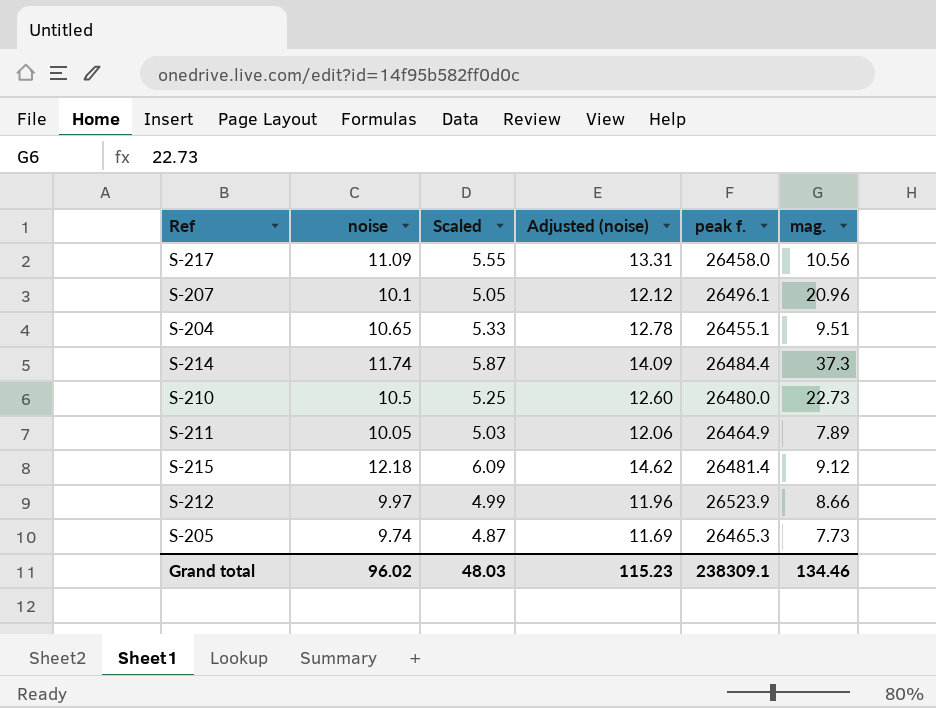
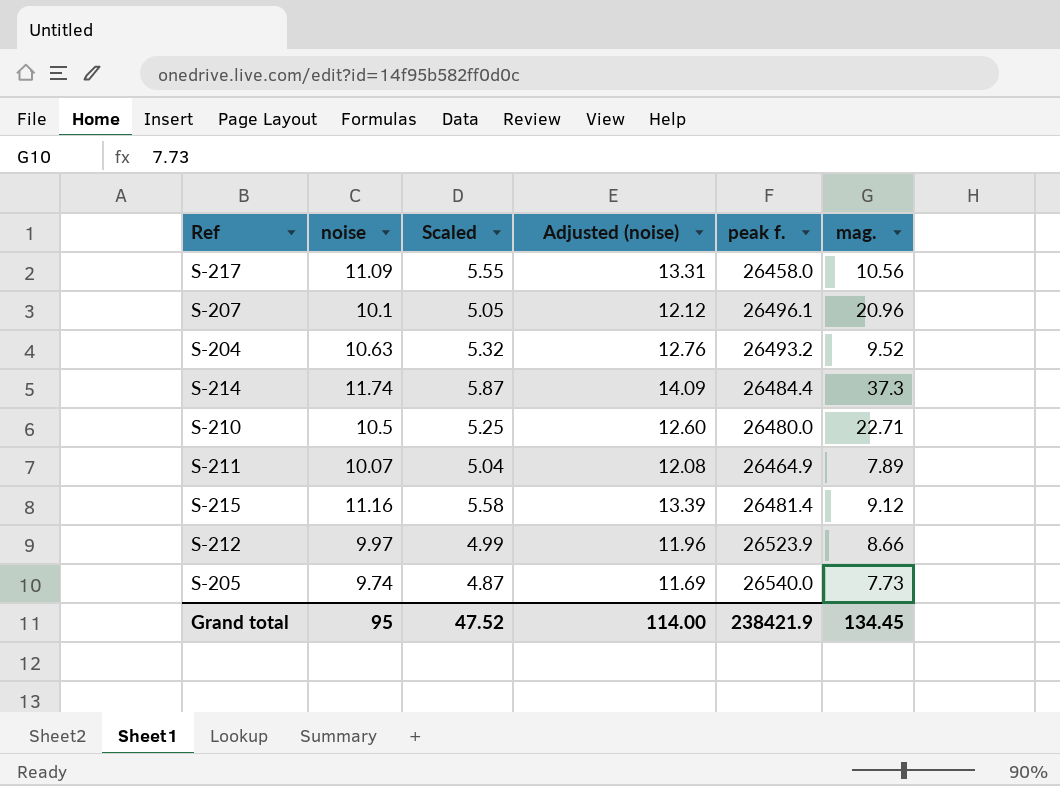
S-204 | noise: 10.65 -> 10.63
S-204 | Scaled: 5.33 -> 5.32
S-204 | Adjusted (noise): 12.78 -> 12.76
S-204 | peak f.: 26455.1 -> 26493.2
S-204 | mag.: 9.51 -> 9.52
S-210 | mag.: 22.73 -> 22.71
S-211 | noise: 10.05 -> 10.07
S-211 | Scaled: 5.03 -> 5.04
S-211 | Adjusted (noise): 12.06 -> 12.08
S-215 | noise: 12.18 -> 11.16
S-215 | Scaled: 6.09 -> 5.58
S-215 | Adjusted (noise): 14.62 -> 13.39
S-205 | peak f.: 26465.3 -> 26540.0
Grand total | noise: 96.02 -> 95
Grand total | Scaled: 48.03 -> 47.52
Grand total | Adjusted (noise): 115.23 -> 114.00
Grand total | peak f.: 238309.1 -> 238421.9
Grand total | mag.: 134.46 -> 134.45

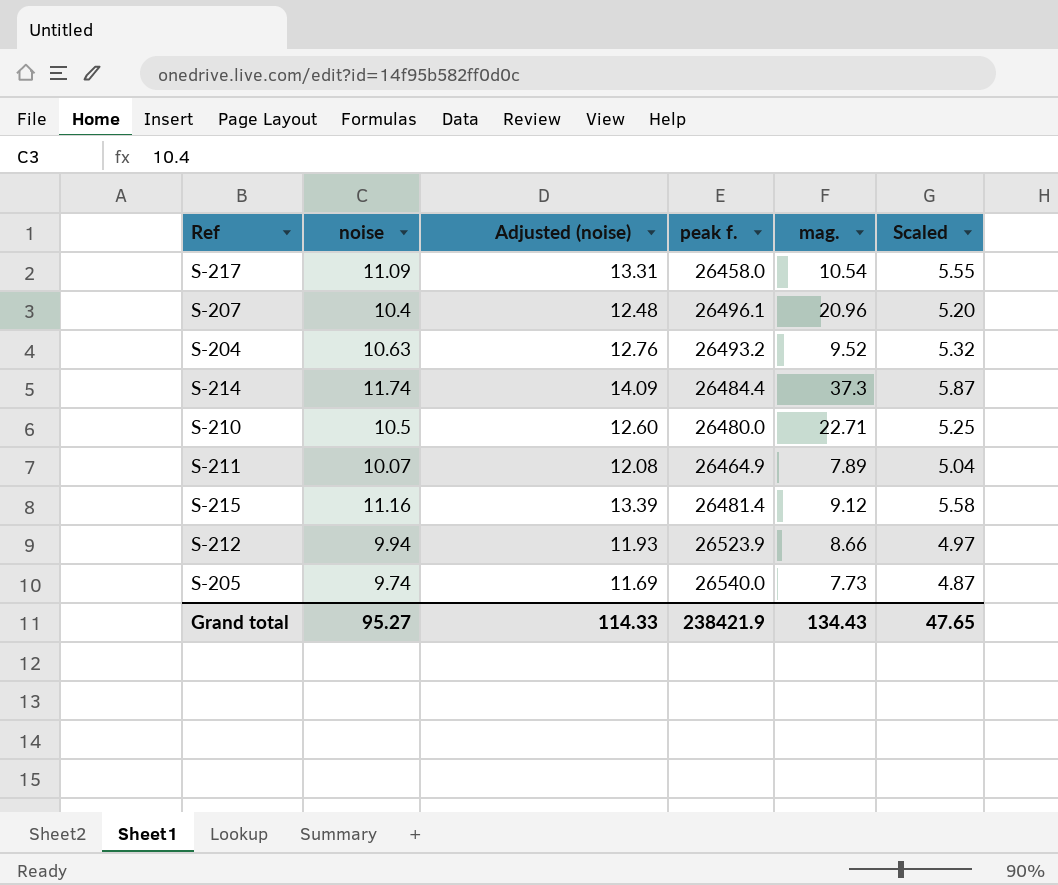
column Scaled | position: 3 -> 6
S-217 | mag.: 10.56 -> 10.54
S-207 | noise: 10.1 -> 10.4
S-207 | Adjusted (noise): 12.12 -> 12.48
S-207 | Scaled: 5.05 -> 5.20
S-212 | noise: 9.97 -> 9.94
S-212 | Adjusted (noise): 11.96 -> 11.93
S-212 | Scaled: 4.99 -> 4.97
Grand total | noise: 95 -> 95.27
Grand total | Adjusted (noise): 114.00 -> 114.33
Grand total | mag.: 134.45 -> 134.43
Grand total | Scaled: 47.52 -> 47.65

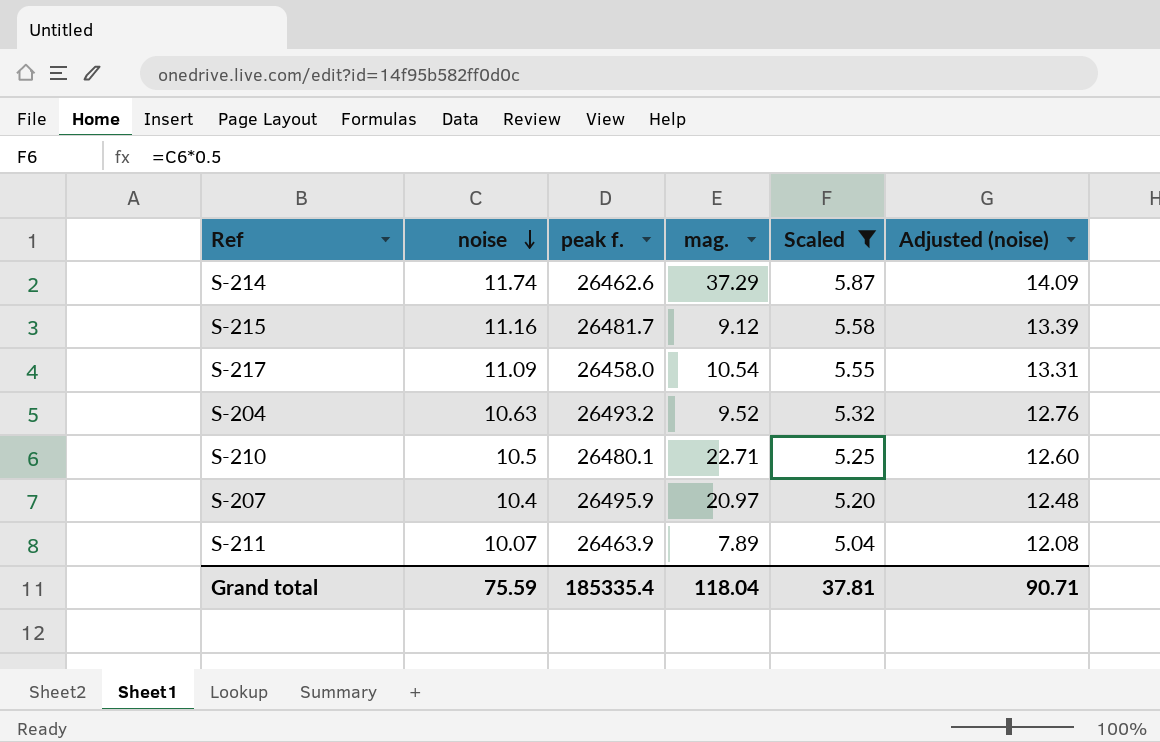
filter: none -> Scaled >= 5.04
row order: none -> noise descending
column Adjusted (noise) | position: 3 -> 6
S-214 | peak f.: 26484.4 -> 26462.6
S-214 | mag.: 37.3 -> 37.29
S-215 | peak f.: 26481.4 -> 26481.7
S-210 | peak f.: 26480.0 -> 26480.1
S-207 | peak f.: 26496.1 -> 26495.9
S-207 | mag.: 20.96 -> 20.97
S-211 | peak f.: 26464.9 -> 26463.9
Grand total | noise: 95.27 -> 75.59
Grand total | peak f.: 238421.9 -> 185335.4
Grand total | mag.: 134.43 -> 118.04
Grand total | Scaled: 47.65 -> 37.81
Grand total | Adjusted (noise): 114.33 -> 90.71

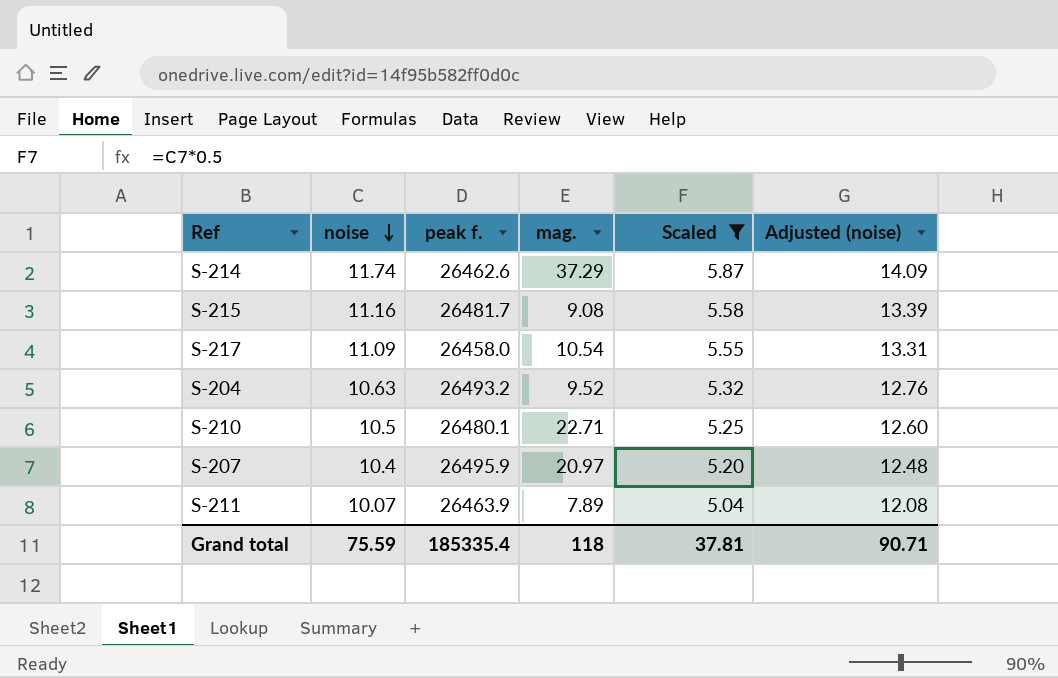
S-215 | mag.: 9.12 -> 9.08
Grand total | mag.: 118.04 -> 118

